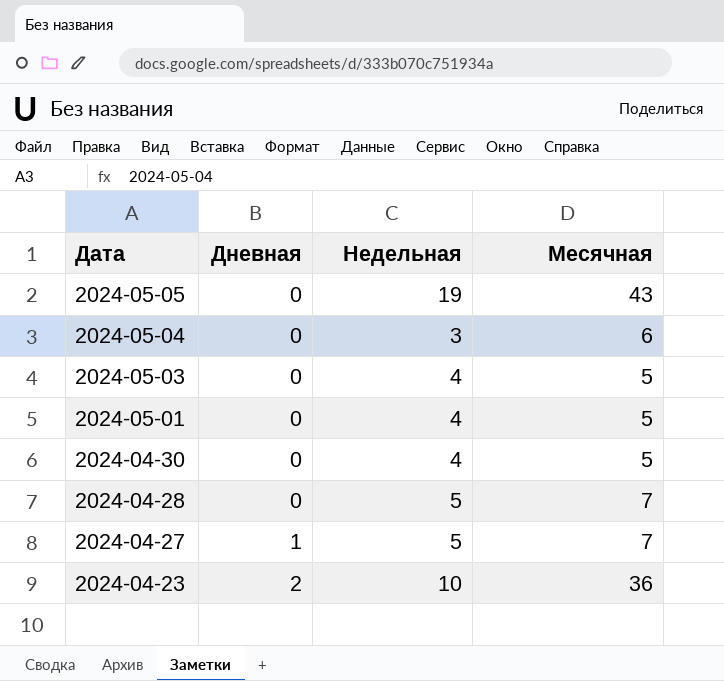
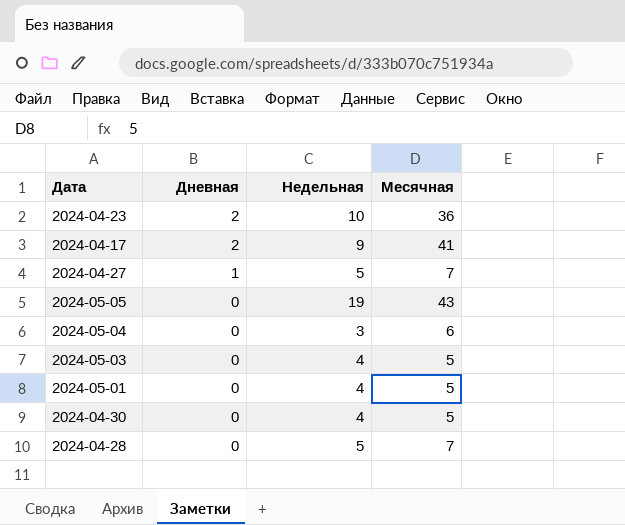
row order: Дата descending -> Дневная descending
row 2024-04-17: none -> 2 | 9 | 41

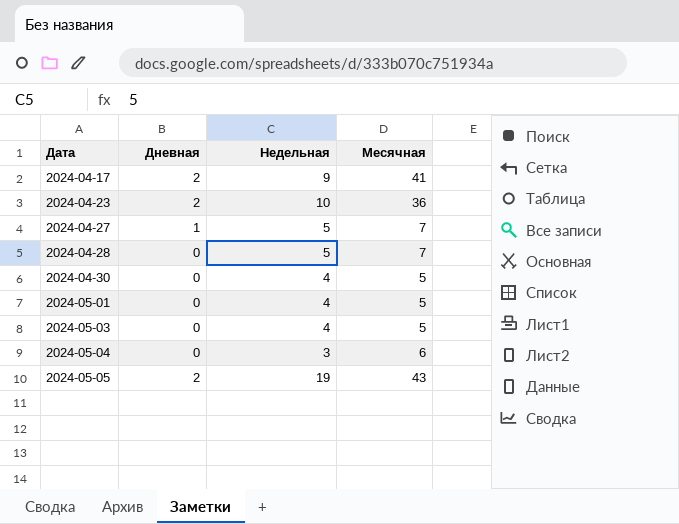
row order: Дневная descending -> Дата ascending
2024-05-05 | Дневная: 0 -> 2

